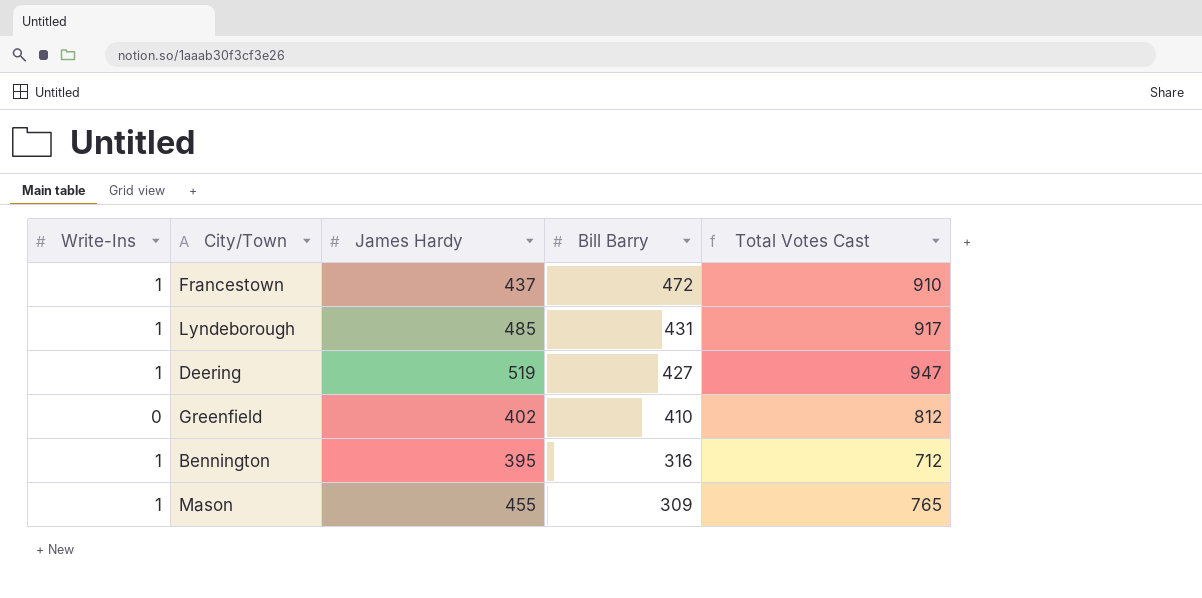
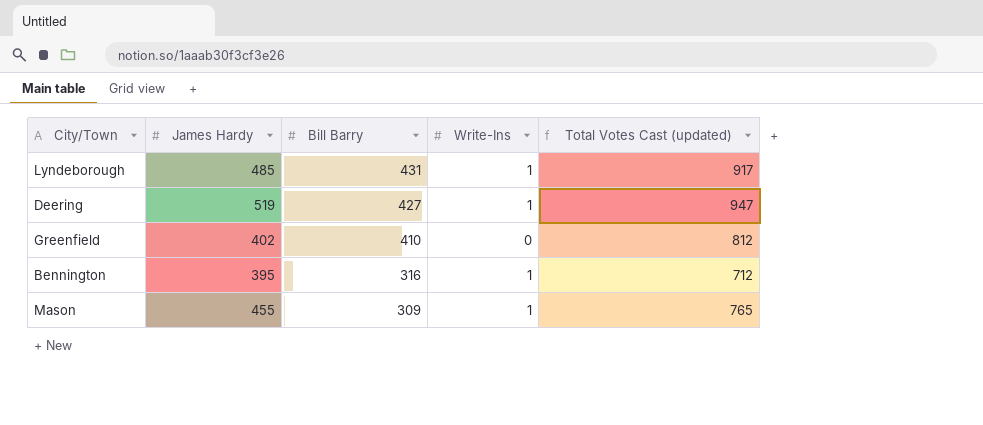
column Write-Ins | position: 1 -> 4
column name: Total Votes Cast -> Total Votes Cast (updated)
row Francestown: 1 | 437 | 472 | 910 -> none

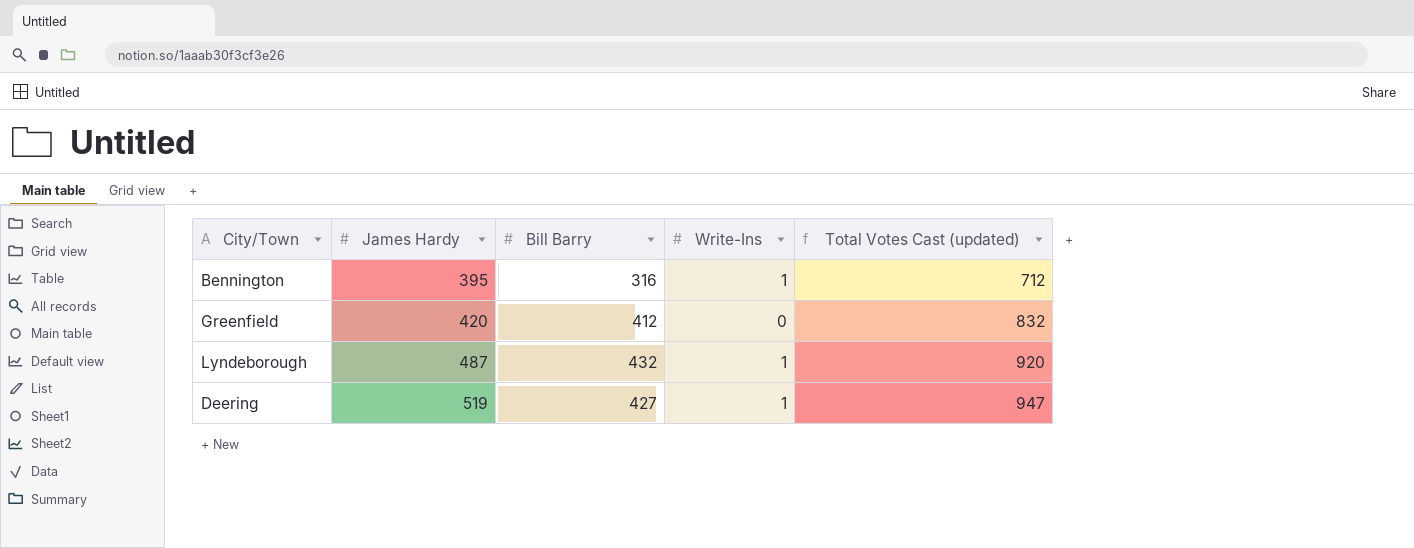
row order: Bill Barry descending -> James Hardy ascending
row Mason: 455 | 309 | 1 | 765 -> none
Greenfield | James Hardy: 402 -> 420
Greenfield | Bill Barry: 410 -> 412
Greenfield | Total Votes Cast (updated): 812 -> 832
Lyndeborough | James Hardy: 485 -> 487
Lyndeborough | Bill Barry: 431 -> 432
Lyndeborough | Total Votes Cast (updated): 917 -> 920

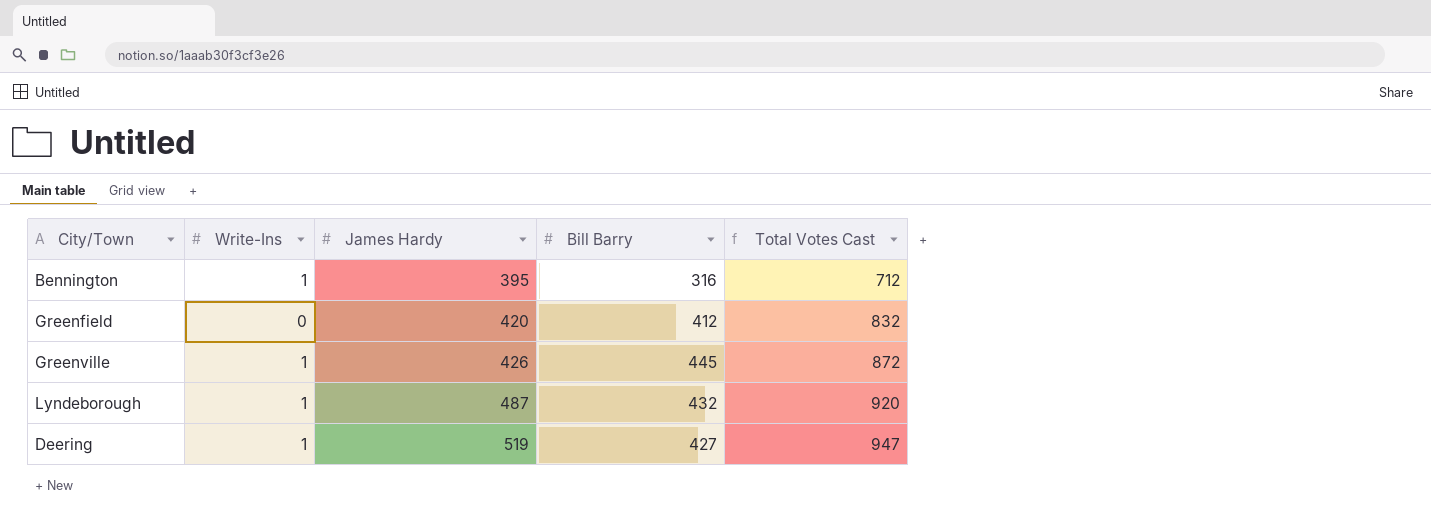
column Write-Ins | position: 4 -> 2
column name: Total Votes Cast (updated) -> Total Votes Cast
row Greenville: none -> 1 | 426 | 445 | 872

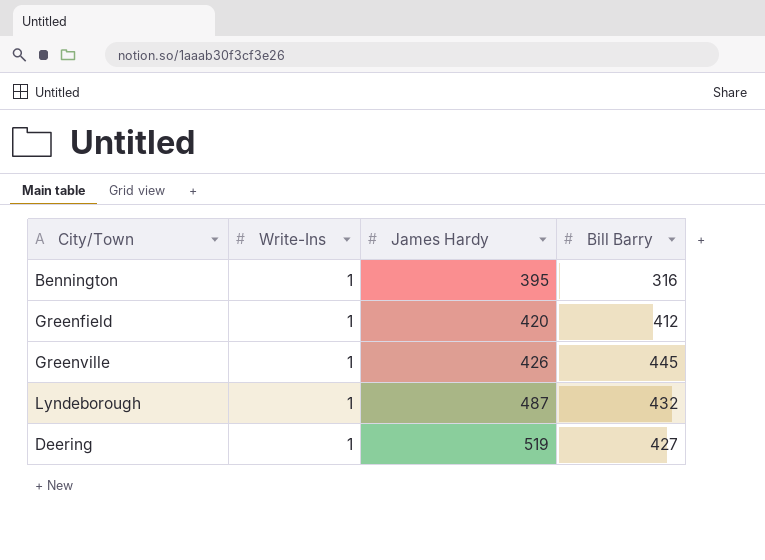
column Total Votes Cast | formula: [Write-Ins] + [James Hardy] + [Bill Barry] -> none
Greenfield | Write-Ins: 0 -> 1

